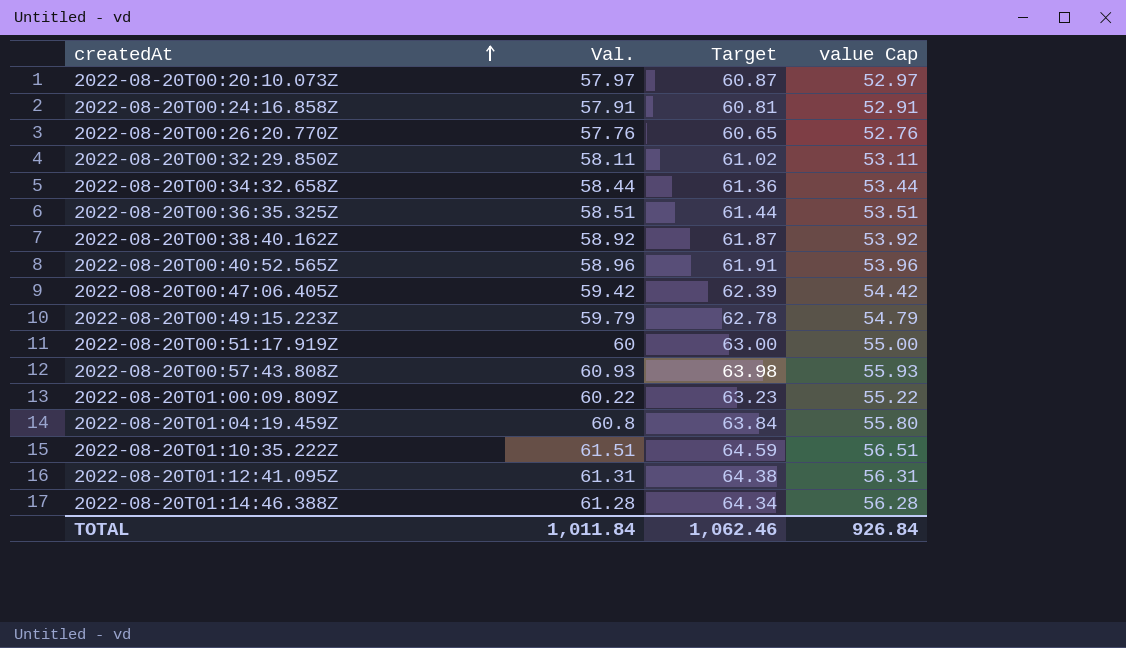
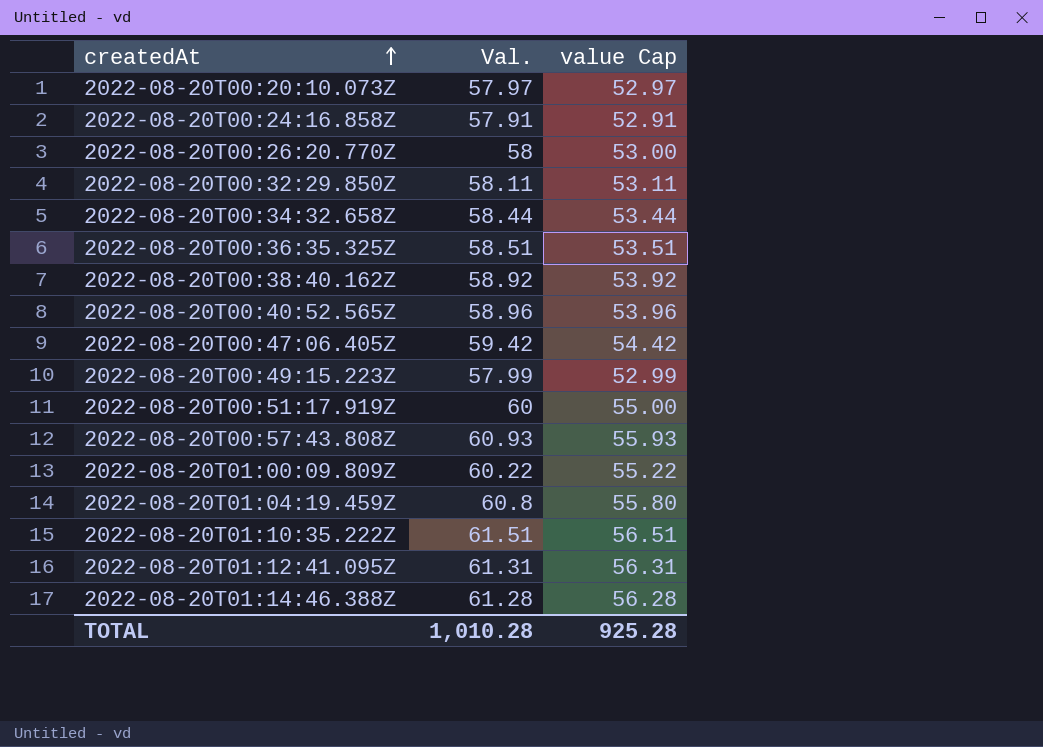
column Target | formula: [Val.] * 1.05 -> none
2022-08-20T00:26:20.770Z | Val.: 57.76 -> 58
2022-08-20T00:26:20.770Z | value Cap: 52.76 -> 53.00
2022-08-20T00:49:15.223Z | Val.: 59.79 -> 57.99
2022-08-20T00:49:15.223Z | value Cap: 54.79 -> 52.99
TOTAL | Val.: 1,011.84 -> 1,010.28
TOTAL | value Cap: 926.84 -> 925.28

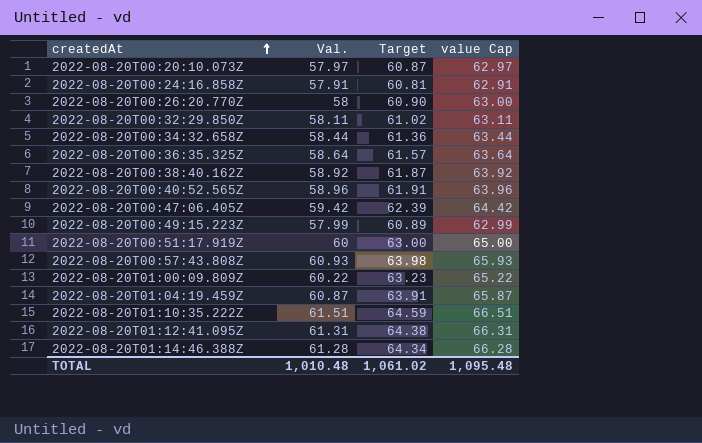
column Target | formula: none -> [Val.] * 1.05
column value Cap | formula: [Val.] - 5 -> [Val.] + 5
2022-08-20T00:36:35.325Z | Val.: 58.51 -> 58.64
2022-08-20T01:04:19.459Z | Val.: 60.8 -> 60.87
TOTAL | Val.: 1,010.28 -> 1,010.48
TOTAL | value Cap: 925.28 -> 1,095.48

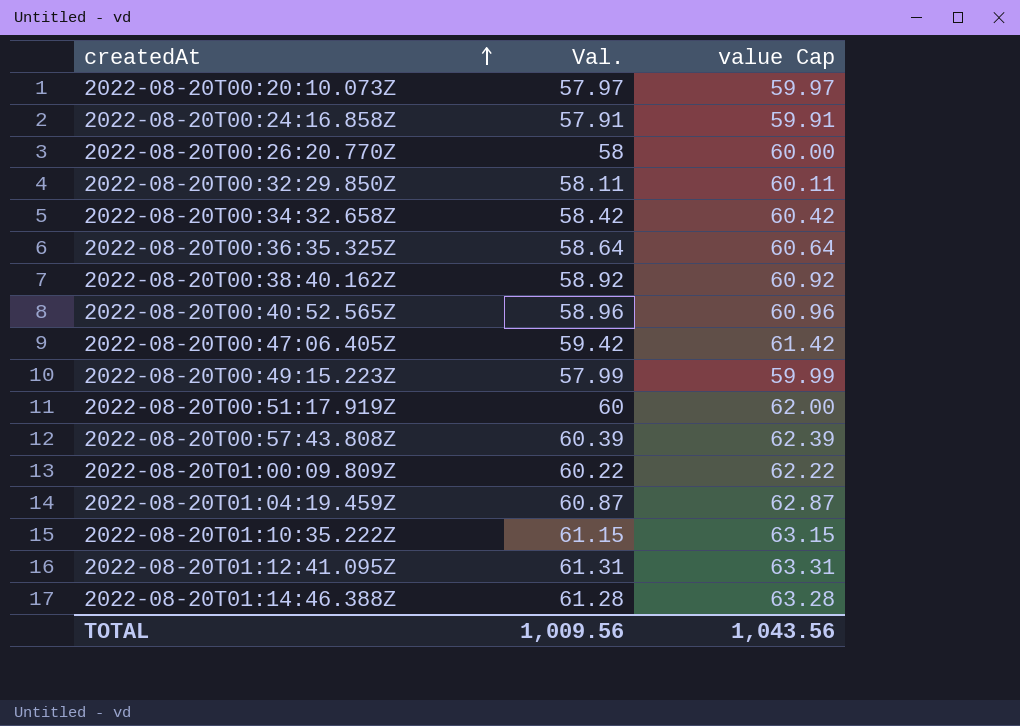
column Target | formula: [Val.] * 1.05 -> none
column value Cap | formula: [Val.] + 5 -> [Val.] + 2
2022-08-20T00:34:32.658Z | Val.: 58.44 -> 58.42
2022-08-20T00:57:43.808Z | Val.: 60.93 -> 60.39
2022-08-20T01:10:35.222Z | Val.: 61.51 -> 61.15
TOTAL | Val.: 1,010.48 -> 1,009.56
TOTAL | value Cap: 1,095.48 -> 1,043.56

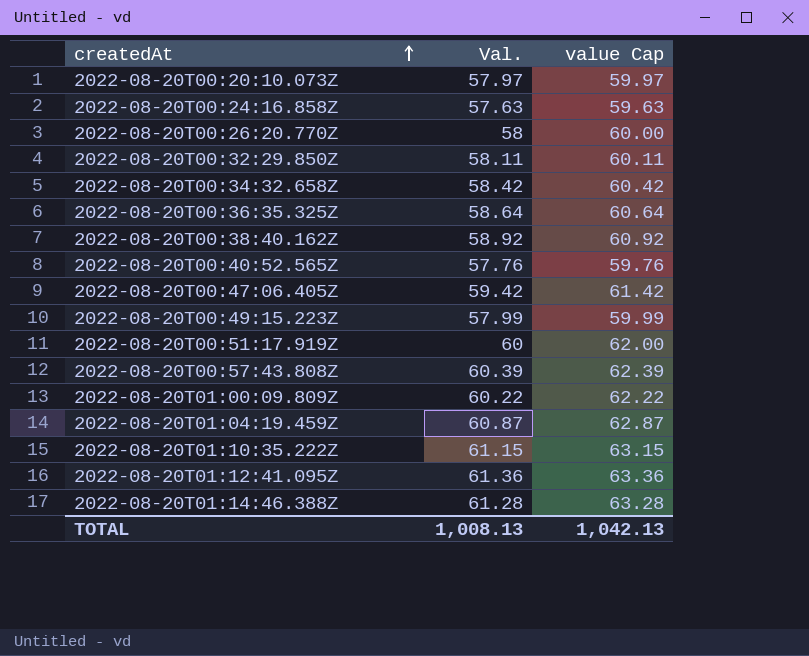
2022-08-20T00:24:16.858Z | Val.: 57.91 -> 57.63
2022-08-20T00:24:16.858Z | value Cap: 59.91 -> 59.63
2022-08-20T00:40:52.565Z | Val.: 58.96 -> 57.76
2022-08-20T00:40:52.565Z | value Cap: 60.96 -> 59.76
2022-08-20T01:12:41.095Z | Val.: 61.31 -> 61.36
2022-08-20T01:12:41.095Z | value Cap: 63.31 -> 63.36
TOTAL | Val.: 1,009.56 -> 1,008.13
TOTAL | value Cap: 1,043.56 -> 1,042.13

